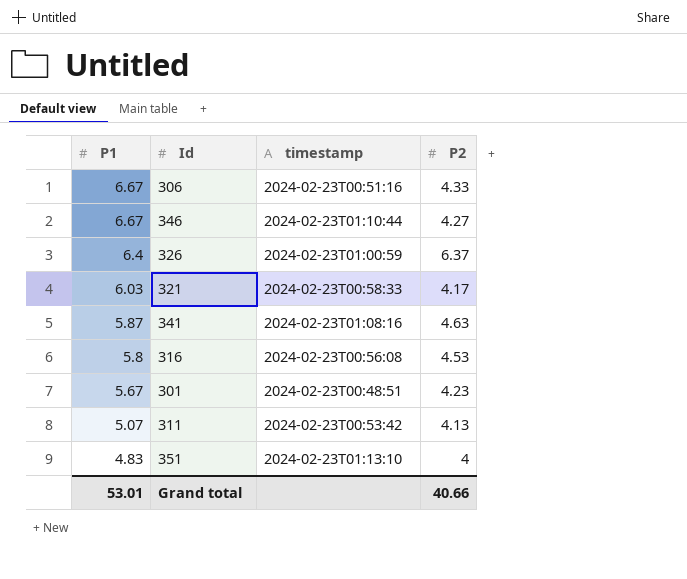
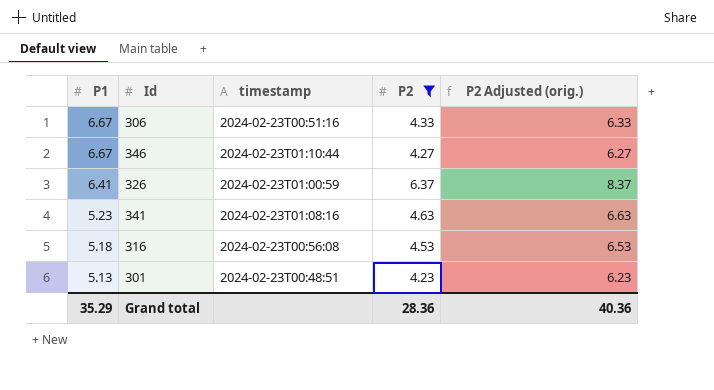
filter: none -> P2 >= 4.23
column P2 Adjusted (orig.) | formula: none -> [P2] + 2
326 | P1: 6.4 -> 6.41
341 | P1: 5.87 -> 5.23
316 | P1: 5.8 -> 5.18
301 | P1: 5.67 -> 5.13
Grand total | P1: 53.01 -> 35.29
Grand total | P2: 40.66 -> 28.36

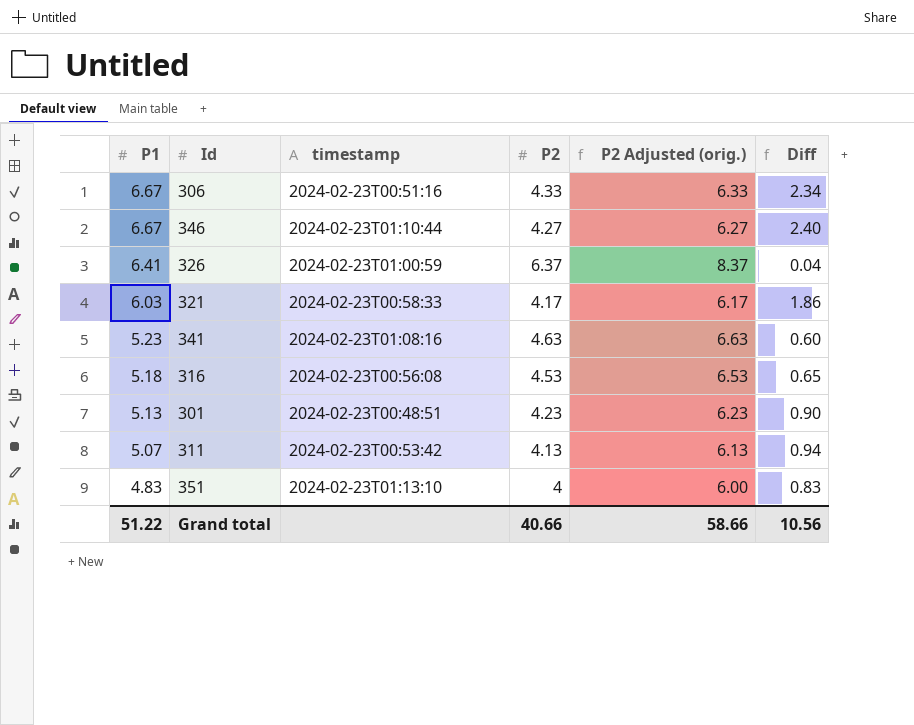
filter: P2 >= 4.23 -> none
column Diff | formula: none -> [P1] - [P2]
Grand total | P1: 35.29 -> 51.22
Grand total | P2: 28.36 -> 40.66
Grand total | P2 Adjusted (orig.): 40.36 -> 58.66

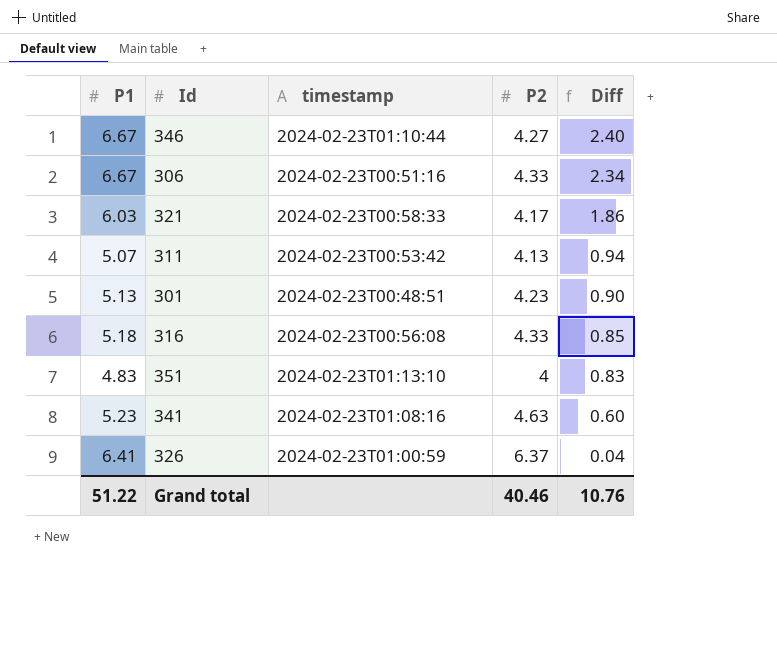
row order: P1 descending -> Diff descending
column P2 Adjusted (orig.) | formula: [P2] + 2 -> none
316 | P2: 4.53 -> 4.33
316 | Diff: 0.65 -> 0.85
Grand total | P2: 40.66 -> 40.46
Grand total | Diff: 10.56 -> 10.76

